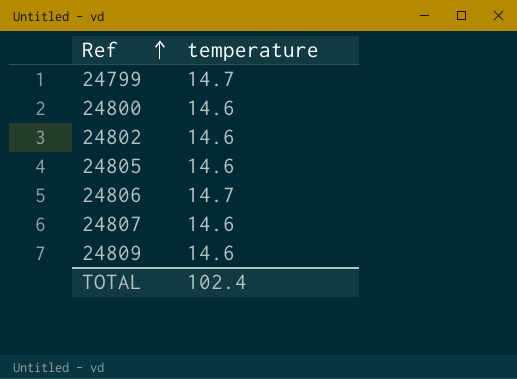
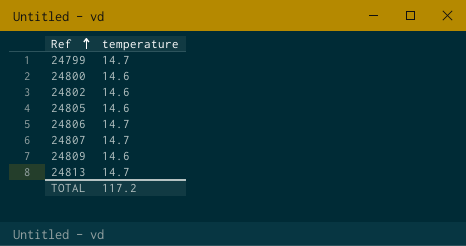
24807 | temperature: 14.6 -> 14.7
row 24813: none -> 14.7
TOTAL | temperature: 102.4 -> 117.2

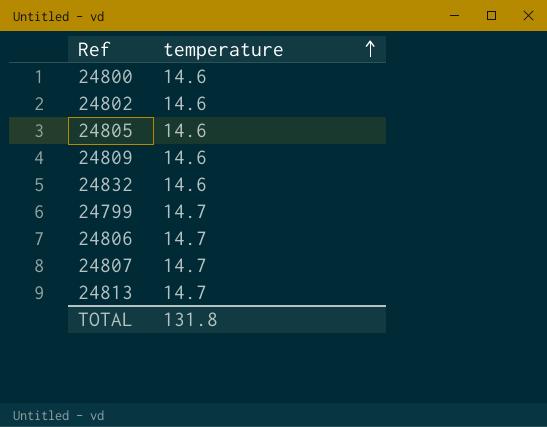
row order: Ref ascending -> temperature ascending
row 24832: none -> 14.6
TOTAL | temperature: 117.2 -> 131.8

